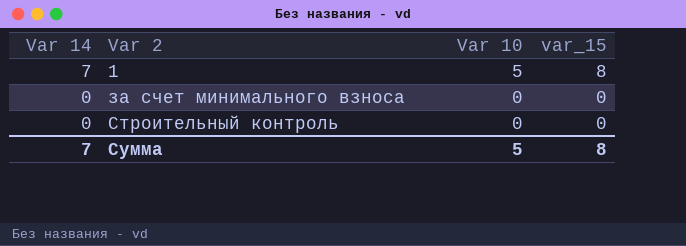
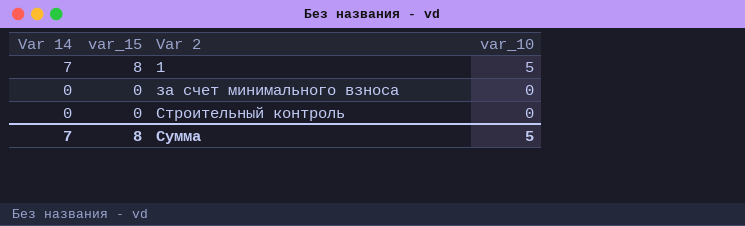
column var_15 | position: 4 -> 2
column name: Var 10 -> var_10

